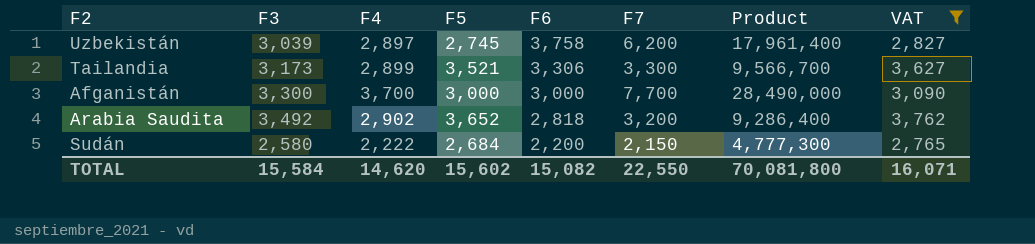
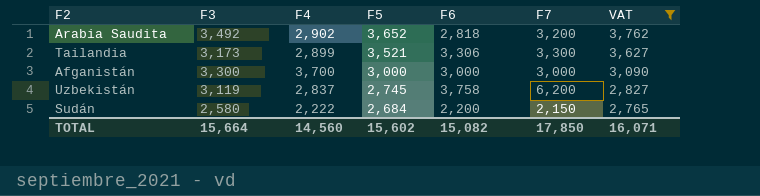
row order: F6 descending -> F5 descending
column Product | formula: [F4] * [F7] -> none
Afganistán | F7: 7,700 -> 3,000
Uzbekistán | F3: 3,039 -> 3,119
Uzbekistán | F4: 2,897 -> 2,837
TOTAL | F3: 15,584 -> 15,664
TOTAL | F4: 14,620 -> 14,560
TOTAL | F7: 22,550 -> 17,850

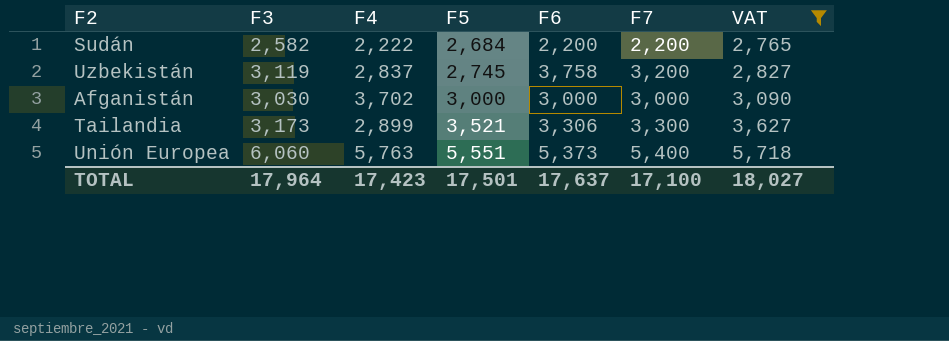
row order: F5 descending -> F5 ascending
row Arabia Saudita: 3,492 | 2,902 | 3,652 | 2,818 | 3,200 | 3,762 -> none
Sudán | F3: 2,580 -> 2,582
Sudán | F7: 2,150 -> 2,200
Uzbekistán | F7: 6,200 -> 3,200
Afganistán | F3: 3,300 -> 3,030
Afganistán | F4: 3,700 -> 3,702
row Unión Europea: none -> 6,060 | 5,763 | 5,551 | 5,373 | 5,400 | 5,718
TOTAL | F3: 15,664 -> 17,964
TOTAL | F4: 14,560 -> 17,423
TOTAL | F5: 15,602 -> 17,501
TOTAL | F6: 15,082 -> 17,637
TOTAL | F7: 17,850 -> 17,100
TOTAL | VAT: 16,071 -> 18,027

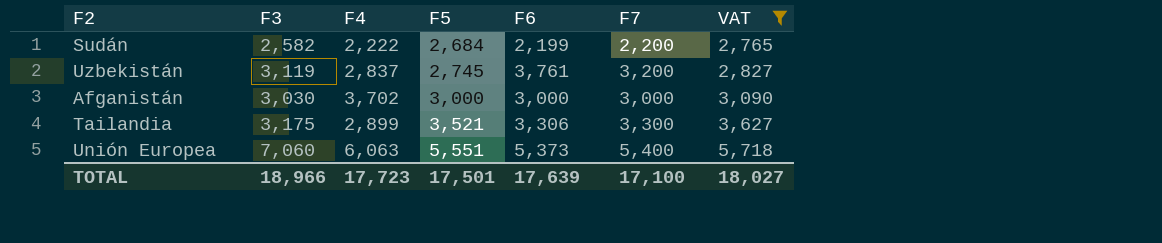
Sudán | F6: 2,200 -> 2,199
Uzbekistán | F6: 3,758 -> 3,761
Tailandia | F3: 3,173 -> 3,175
Unión Europea | F3: 6,060 -> 7,060
Unión Europea | F4: 5,763 -> 6,063
TOTAL | F3: 17,964 -> 18,966
TOTAL | F4: 17,423 -> 17,723
TOTAL | F6: 17,637 -> 17,639

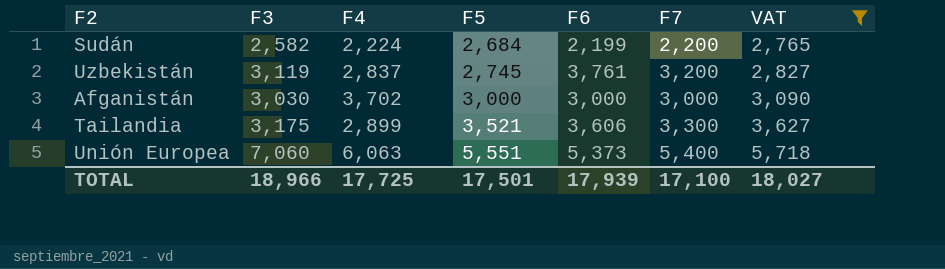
Sudán | F4: 2,222 -> 2,224
Tailandia | F6: 3,306 -> 3,606
TOTAL | F4: 17,723 -> 17,725
TOTAL | F6: 17,639 -> 17,939

